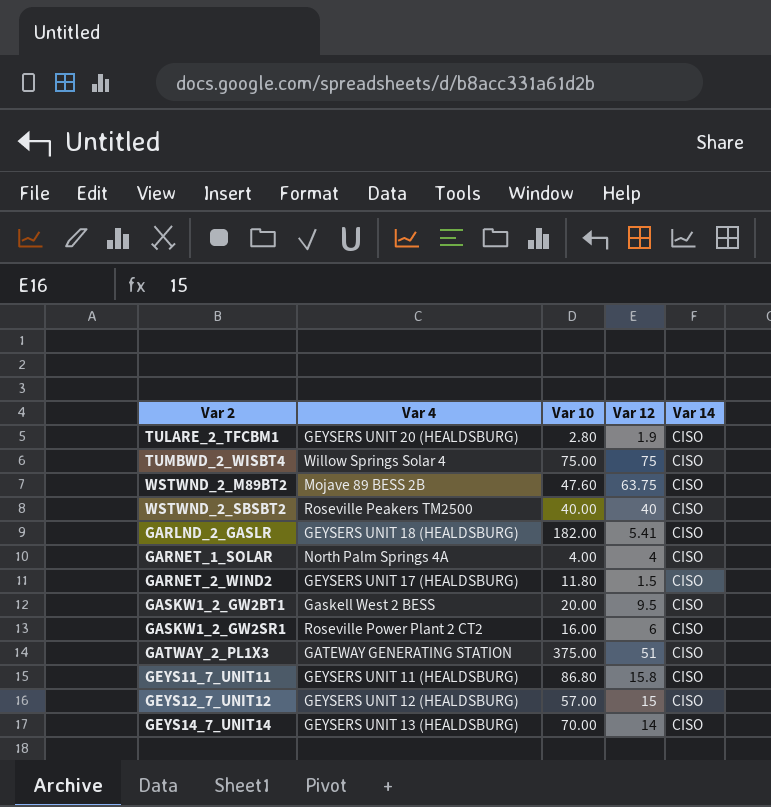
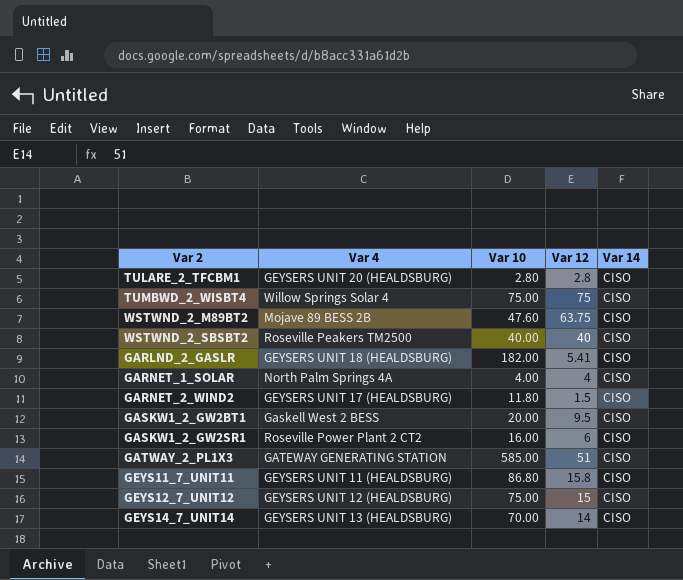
TULARE_2_TFCBM1 | Var 12: 1.9 -> 2.8
GATWAY_2_PL1X3 | Var 10: 375.00 -> 585.00
GEYS12_7_UNIT12 | Var 10: 57.00 -> 75.00

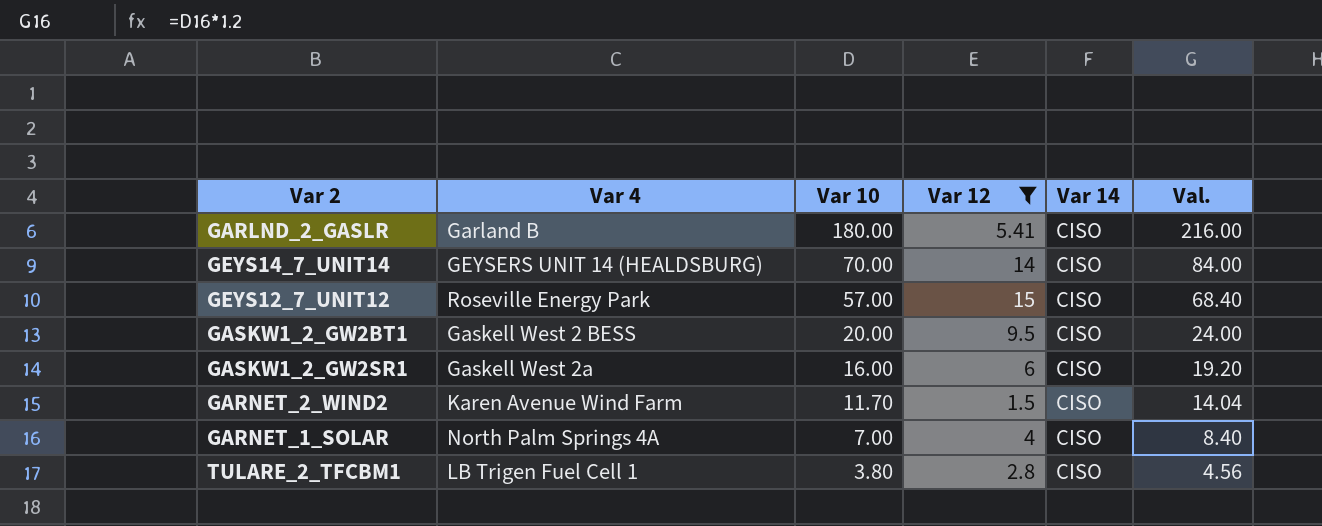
filter: none -> Var 12 <= 15
row order: none -> Var 10 descending
column Val. | formula: none -> [Var 10] * 1.2
GARLND_2_GASLR | Var 4: GEYSERS UNIT 18 (HEALDSBURG) -> Garland B
GARLND_2_GASLR | Var 10: 182.00 -> 180.00
GEYS14_7_UNIT14 | Var 4: GEYSERS UNIT 13 (HEALDSBURG) -> GEYSERS UNIT 14 (HEALDSBURG)
GEYS12_7_UNIT12 | Var 4: GEYSERS UNIT 12 (HEALDSBURG) -> Roseville Energy Park
GEYS12_7_UNIT12 | Var 10: 75.00 -> 57.00
GASKW1_2_GW2SR1 | Var 4: Roseville Power Plant 2 CT2 -> Gaskell West 2a
GARNET_2_WIND2 | Var 4: GEYSERS UNIT 17 (HEALDSBURG) -> Karen Avenue Wind Farm
GARNET_2_WIND2 | Var 10: 11.80 -> 11.70
GARNET_1_SOLAR | Var 10: 4.00 -> 7.00
TULARE_2_TFCBM1 | Var 4: GEYSERS UNIT 20 (HEALDSBURG) -> LB Trigen Fuel Cell 1
TULARE_2_TFCBM1 | Var 10: 2.80 -> 3.80

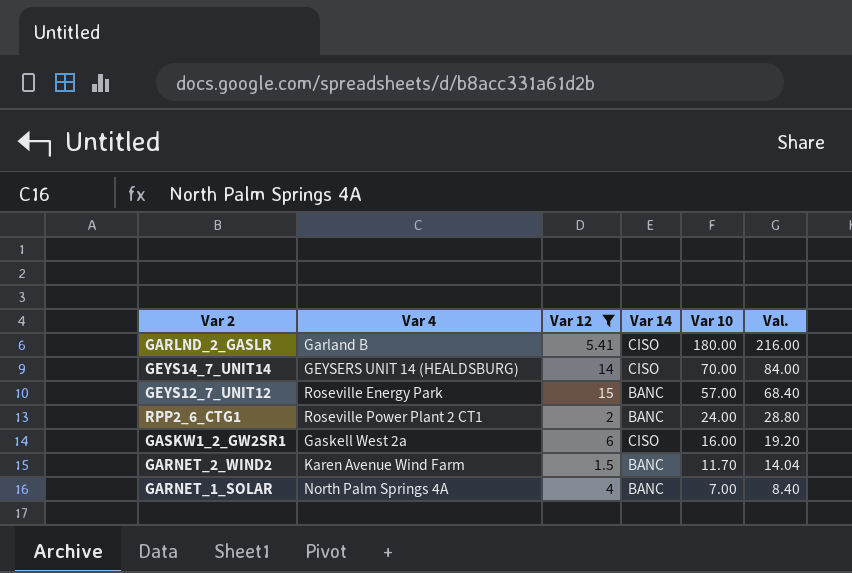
column Var 10 | position: 3 -> 5
row GASKW1_2_GW2BT1: Gaskell West 2 BESS | 20.00 | 9.5 | CISO | 24.00 -> none
row TULARE_2_TFCBM1: LB Trigen Fuel Cell 1 | 3.80 | 2.8 | CISO | 4.56 -> none
GEYS12_7_UNIT12 | Var 14: CISO -> BANC
row RPP2_6_CTG1: none -> Roseville Power Plant 2 CT1 | 2 | BANC | 24.00 | 28.80
GARNET_2_WIND2 | Var 14: CISO -> BANC
GARNET_1_SOLAR | Var 14: CISO -> BANC

